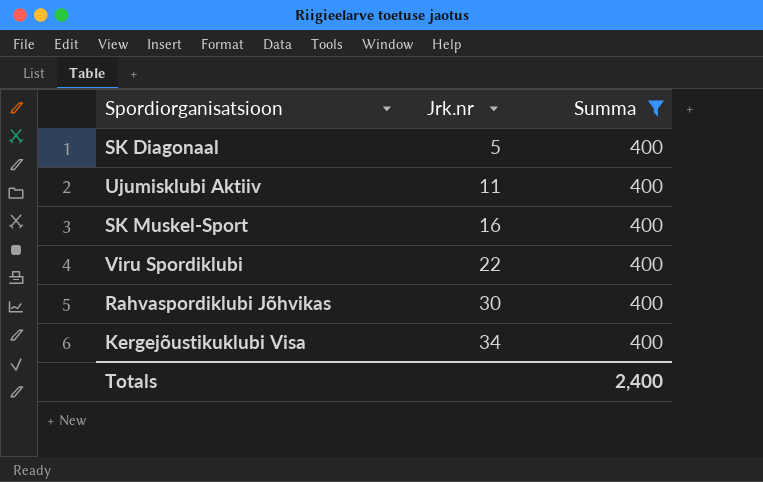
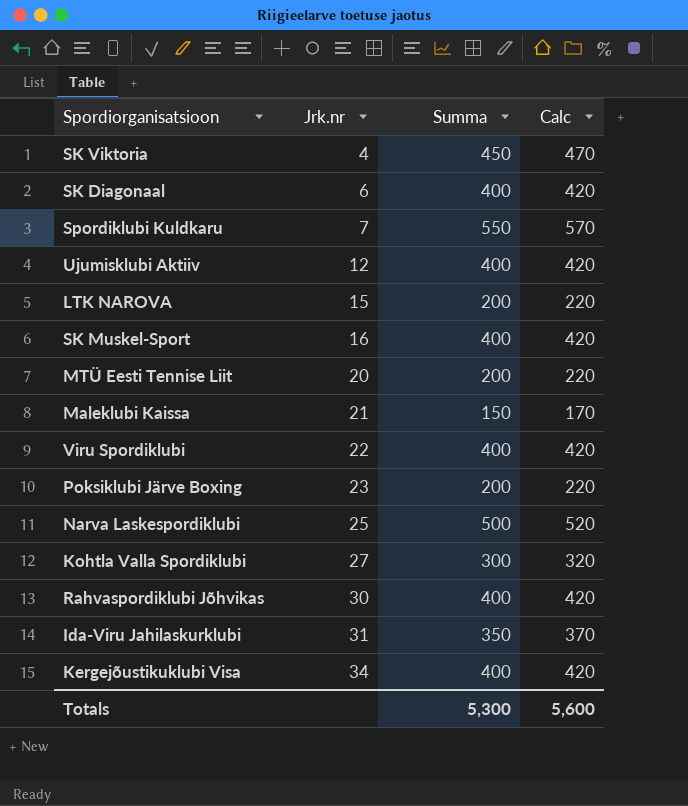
filter: Summa = 400 -> none
column Calc | formula: none -> [Summa] + 20
SK Diagonaal | Jrk.nr: 5 -> 6
Ujumisklubi Aktiiv | Jrk.nr: 11 -> 12
Totals | Summa: 2,400 -> 5,300

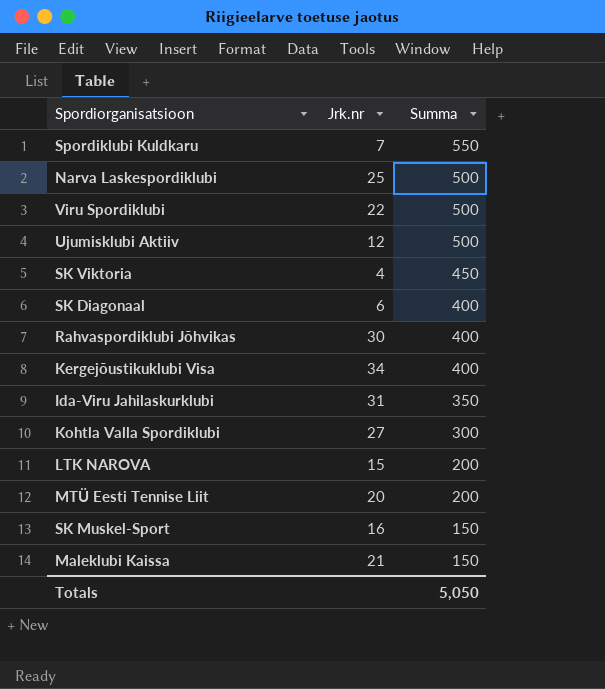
row order: Jrk.nr ascending -> Summa descending
column Calc | formula: [Summa] + 20 -> none
row Poksiklubi Järve Boxing: 23 | 200 | 220 -> none
Viru Spordiklubi | Summa: 400 -> 500
Ujumisklubi Aktiiv | Summa: 400 -> 500
SK Muskel-Sport | Summa: 400 -> 150
Totals | Summa: 5,300 -> 5,050

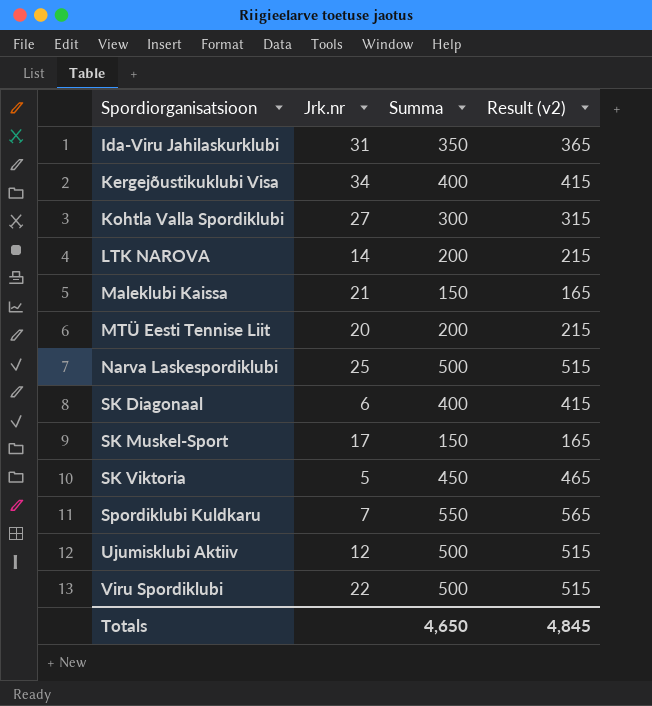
row order: Summa descending -> Spordiorganisatsioon ascending
column Result (v2) | formula: none -> [Summa] + 15
row Rahvaspordiklubi Jõhvikas: 30 | 400 -> none
LTK NAROVA | Jrk.nr: 15 -> 14
SK Muskel-Sport | Jrk.nr: 16 -> 17
SK Viktoria | Jrk.nr: 4 -> 5
Totals | Summa: 5,050 -> 4,650

